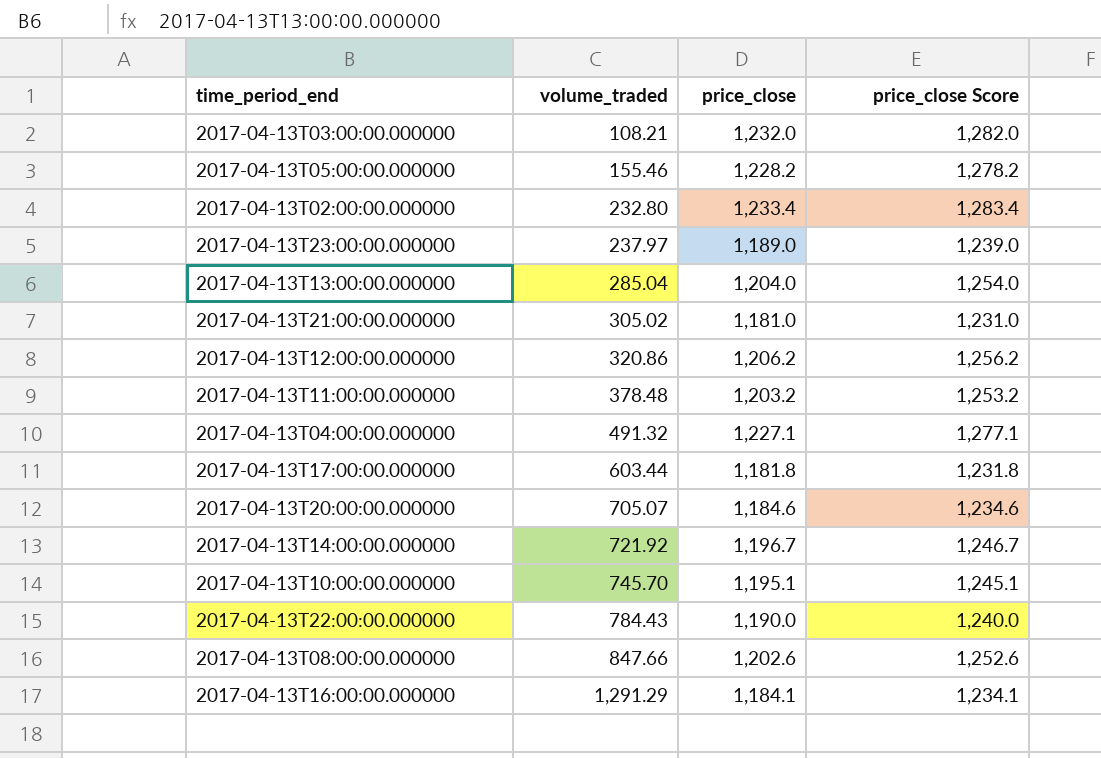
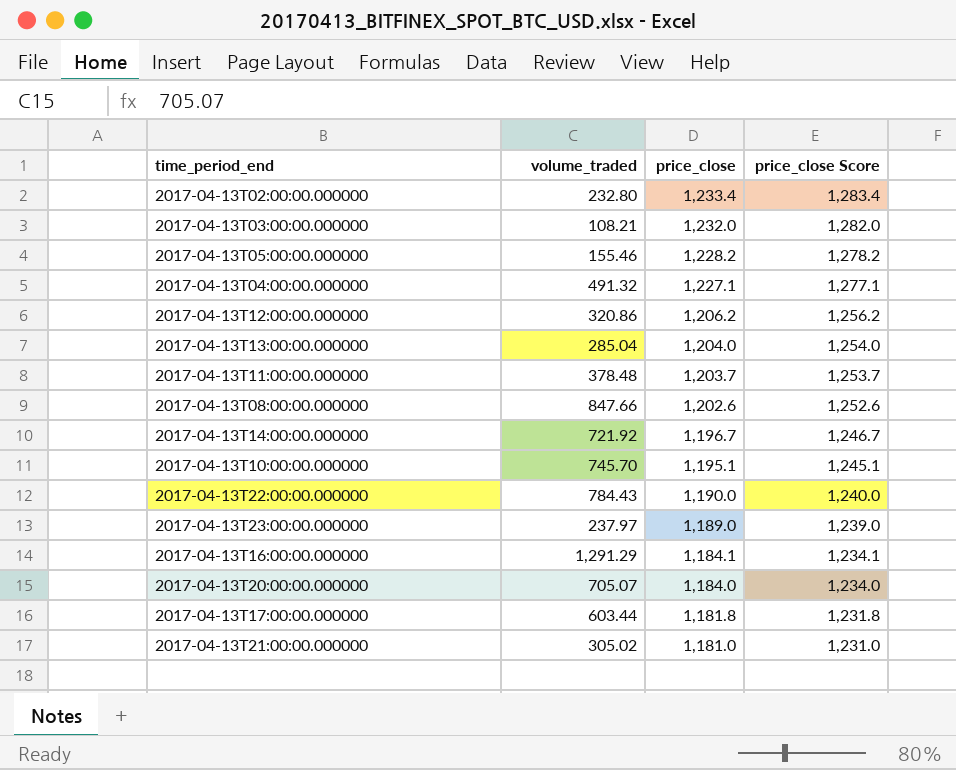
row order: volume_traded ascending -> price_close descending
2017-04-13T11:00:00.000000 | price_close: 1,203.2 -> 1,203.7
2017-04-13T11:00:00.000000 | price_close Score: 1,253.2 -> 1,253.7
2017-04-13T20:00:00.000000 | price_close: 1,184.6 -> 1,184.0
2017-04-13T20:00:00.000000 | price_close Score: 1,234.6 -> 1,234.0

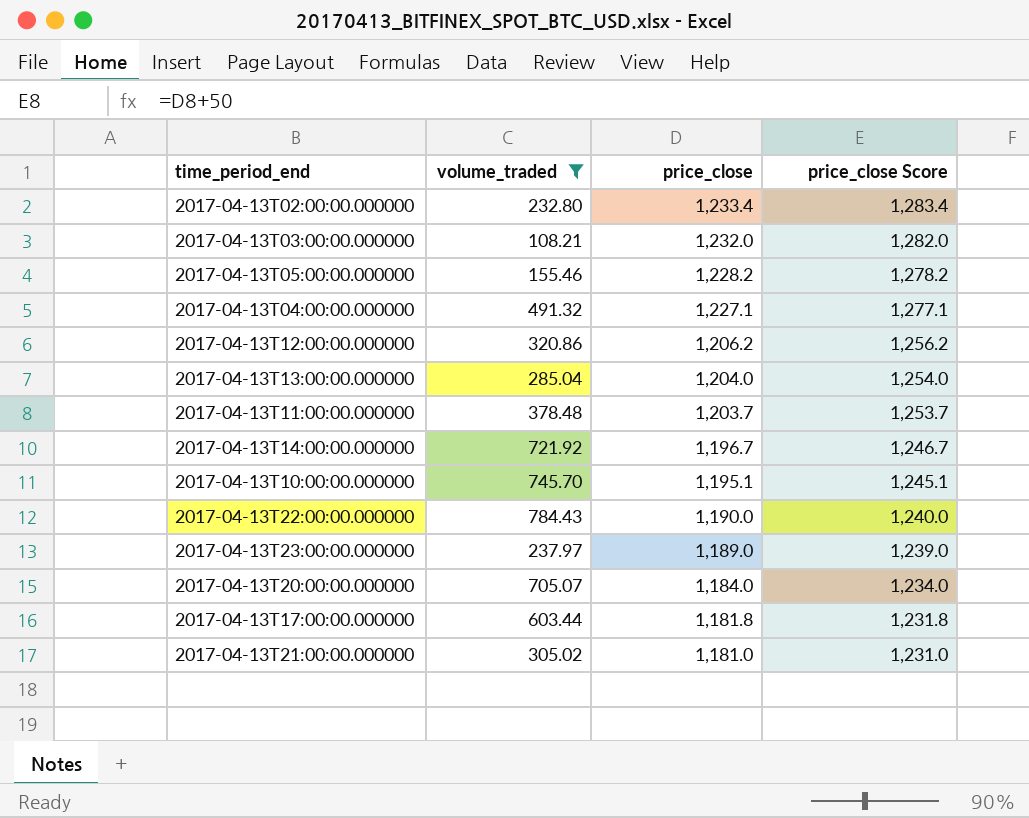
filter: none -> volume_traded <= 784.43

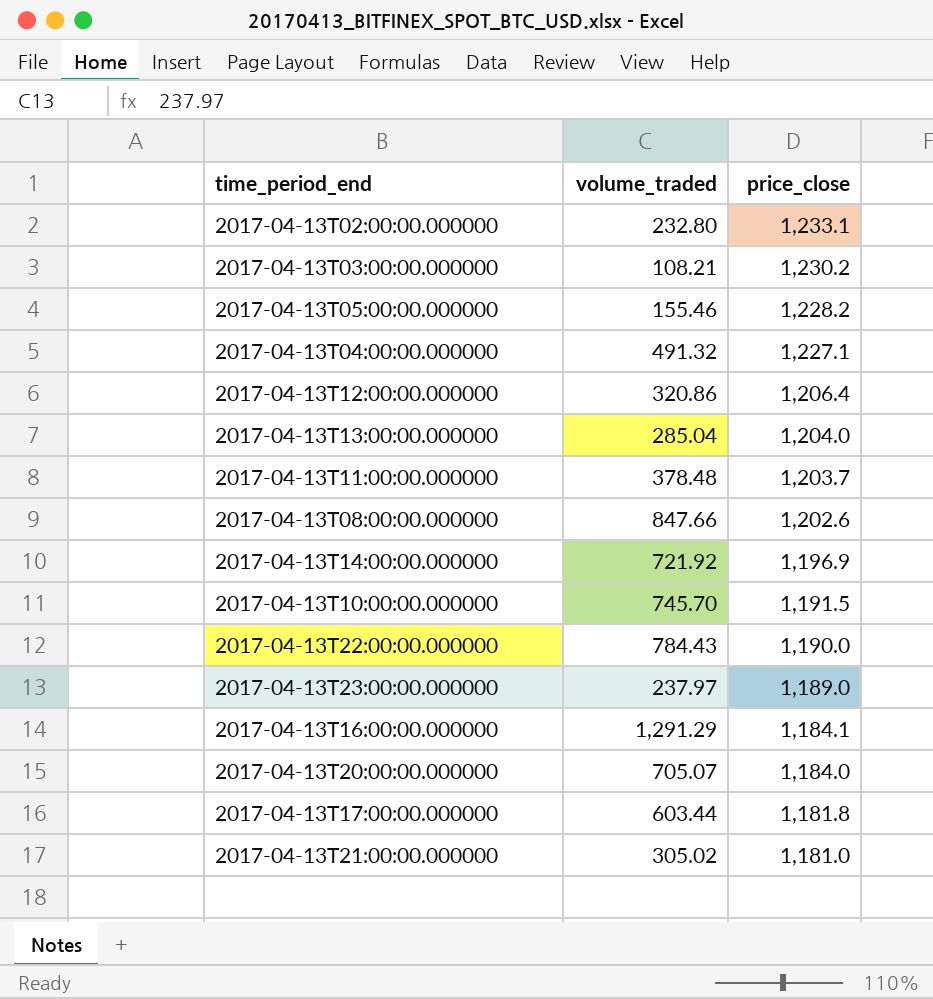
filter: volume_traded <= 784.43 -> none
column price_close Score | formula: [price_close] + 50 -> none
2017-04-13T02:00:00.000000 | price_close: 1,233.4 -> 1,233.1
2017-04-13T03:00:00.000000 | price_close: 1,232.0 -> 1,230.2
2017-04-13T12:00:00.000000 | price_close: 1,206.2 -> 1,206.4
2017-04-13T14:00:00.000000 | price_close: 1,196.7 -> 1,196.9
2017-04-13T10:00:00.000000 | price_close: 1,195.1 -> 1,191.5

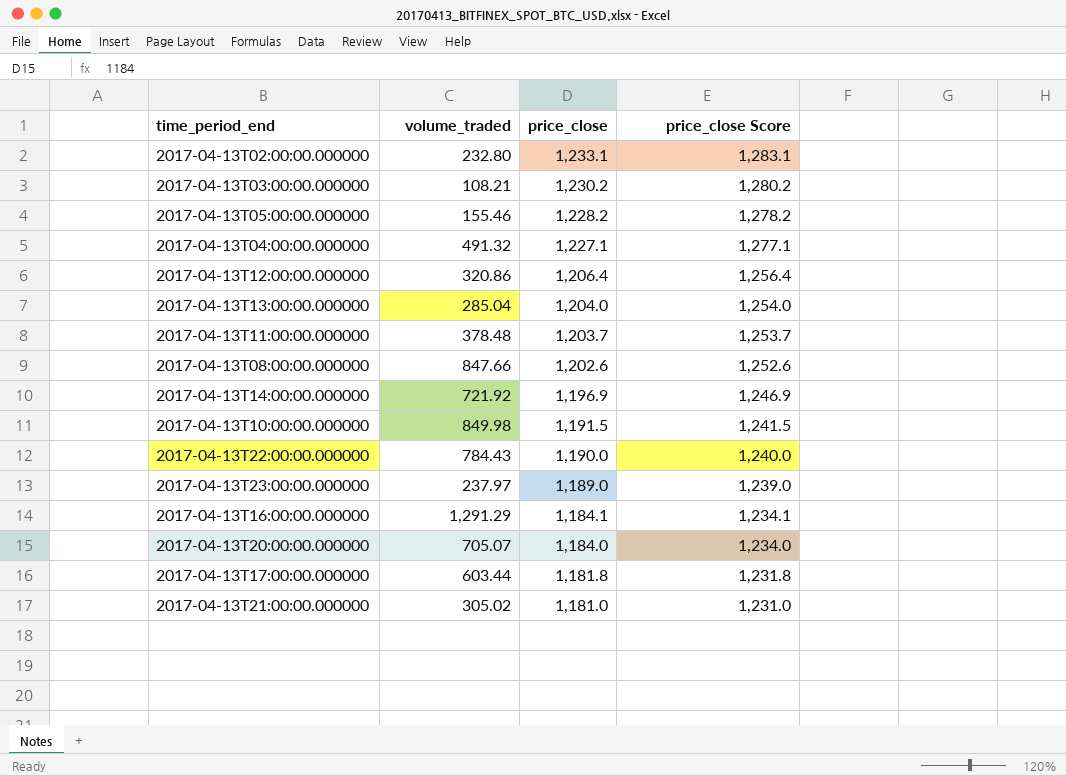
column price_close Score | formula: none -> [price_close] + 50
2017-04-13T10:00:00.000000 | volume_traded: 745.70 -> 849.98

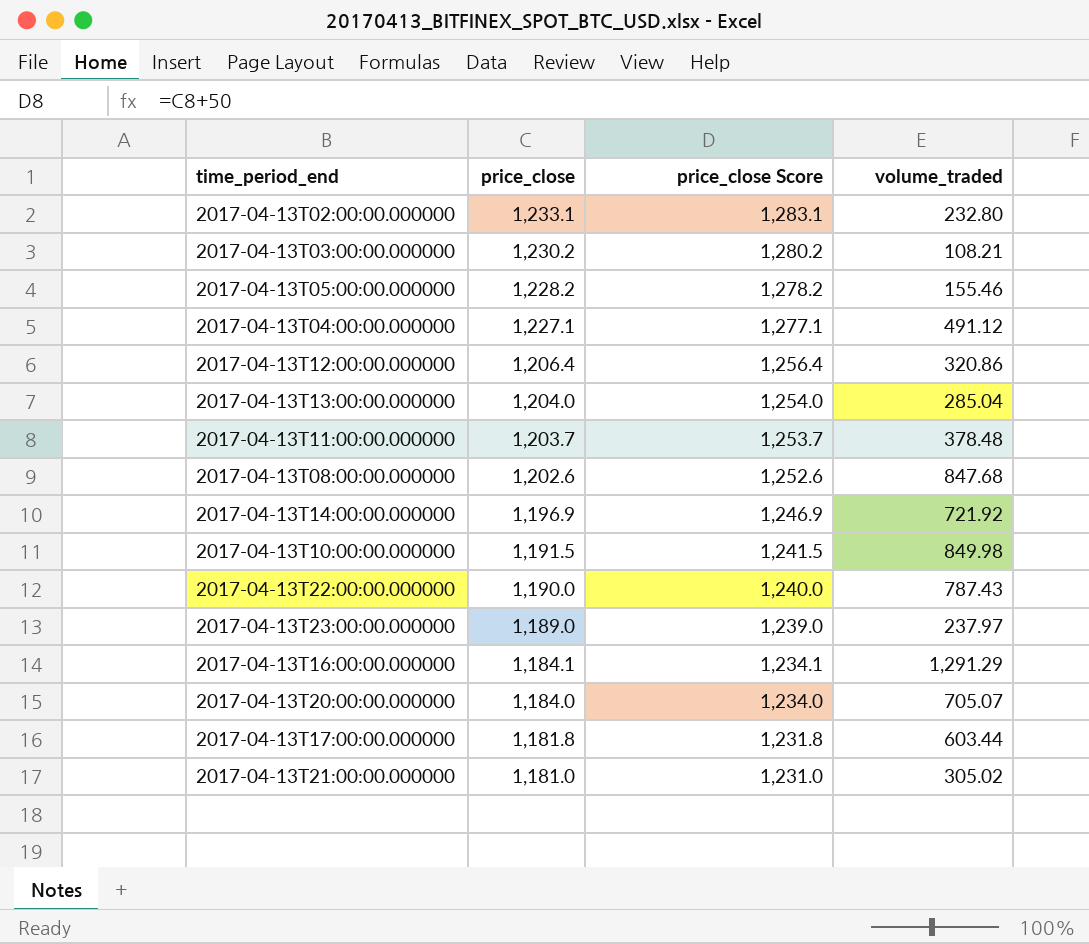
column volume_traded | position: 2 -> 4
2017-04-13T04:00:00.000000 | volume_traded: 491.32 -> 491.12
2017-04-13T08:00:00.000000 | volume_traded: 847.66 -> 847.68
2017-04-13T22:00:00.000000 | volume_traded: 784.43 -> 787.43

